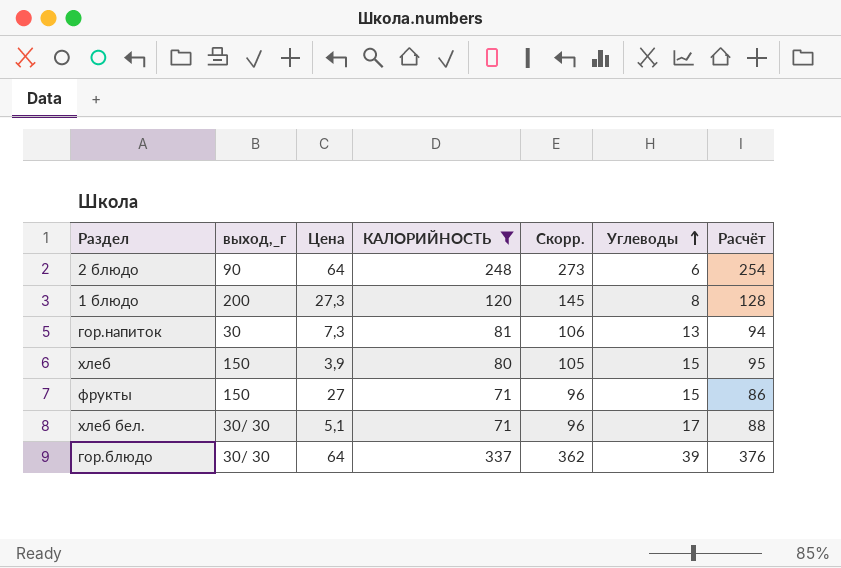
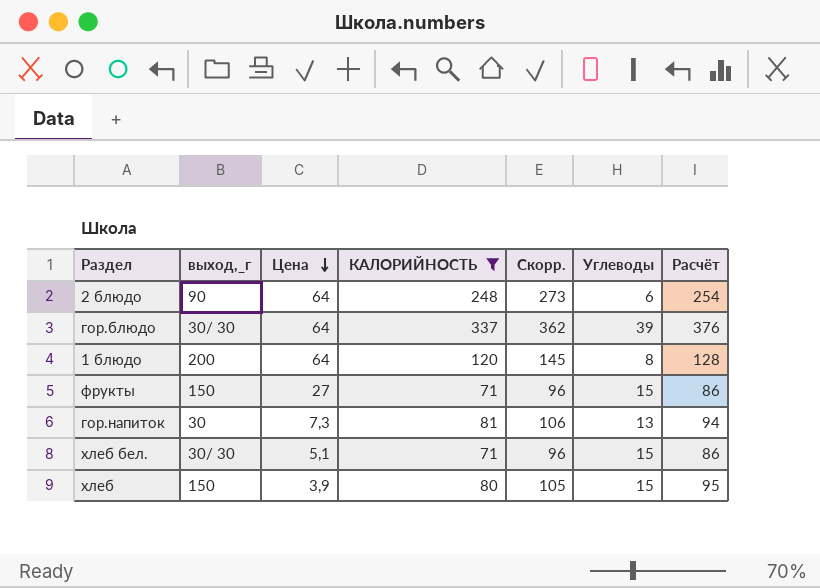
row order: Углеводы ascending -> Цена descending
1 блюдо | Цена: 27,3 -> 64
хлеб бел. | Углеводы: 17 -> 15
хлеб бел. | Расчёт: 88 -> 86

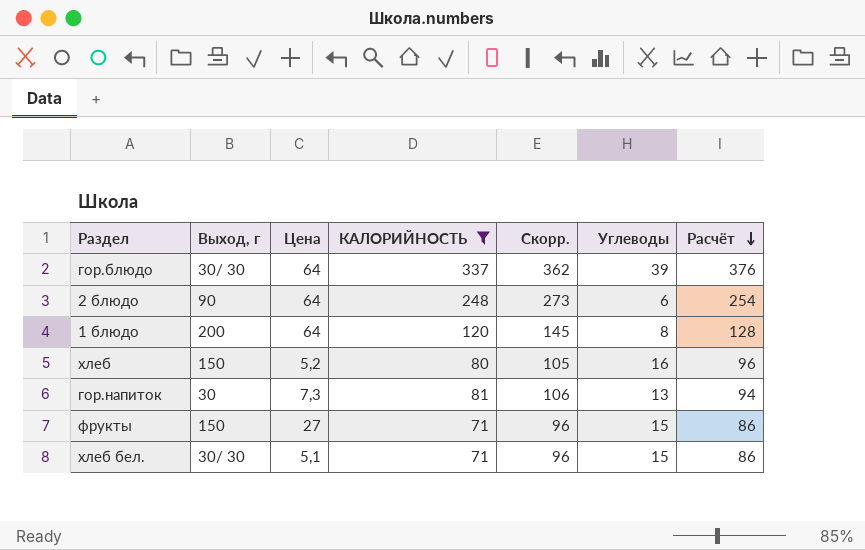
row order: Цена descending -> Расчёт descending
column name: выход,_г -> Выход, г
хлеб | Цена: 3,9 -> 5,2
хлеб | Углеводы: 15 -> 16
хлеб | Расчёт: 95 -> 96

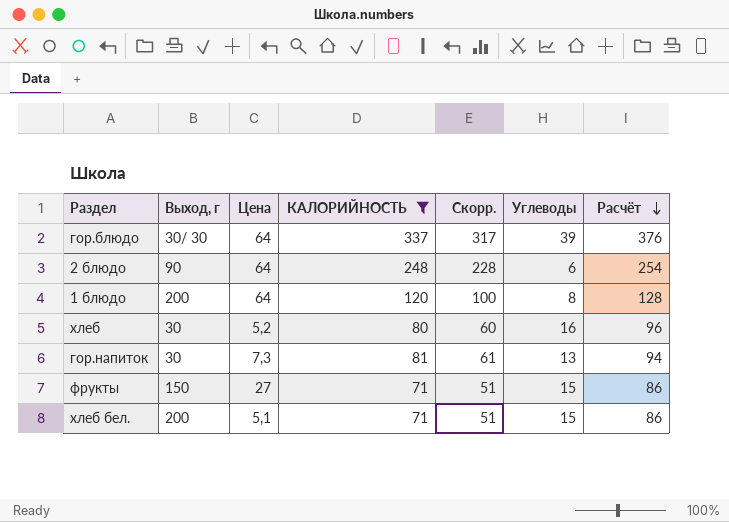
column Скорр. | formula: [КАЛОРИЙНОСТЬ] + 25 -> [КАЛОРИЙНОСТЬ] - 20
хлеб | Выход, г: 150 -> 30
хлеб бел. | Выход, г: 30/ 30 -> 200

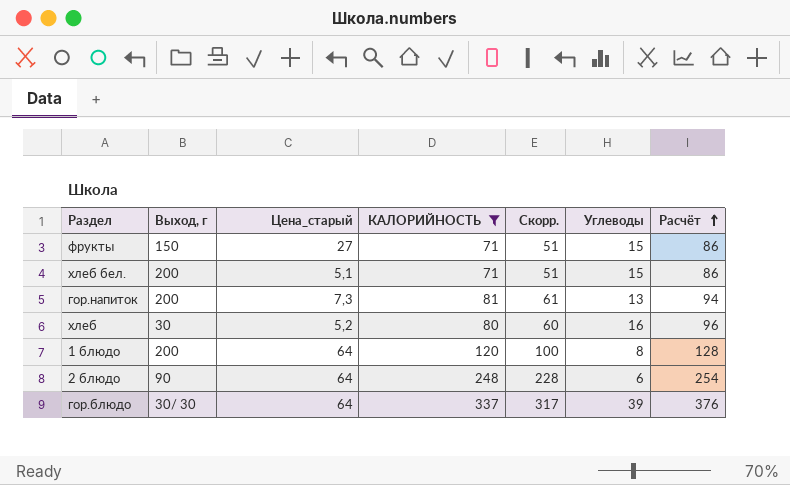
row order: Расчёт descending -> Расчёт ascending
column name: Цена -> Цена_старый
гор.напиток | Выход, г: 30 -> 200

